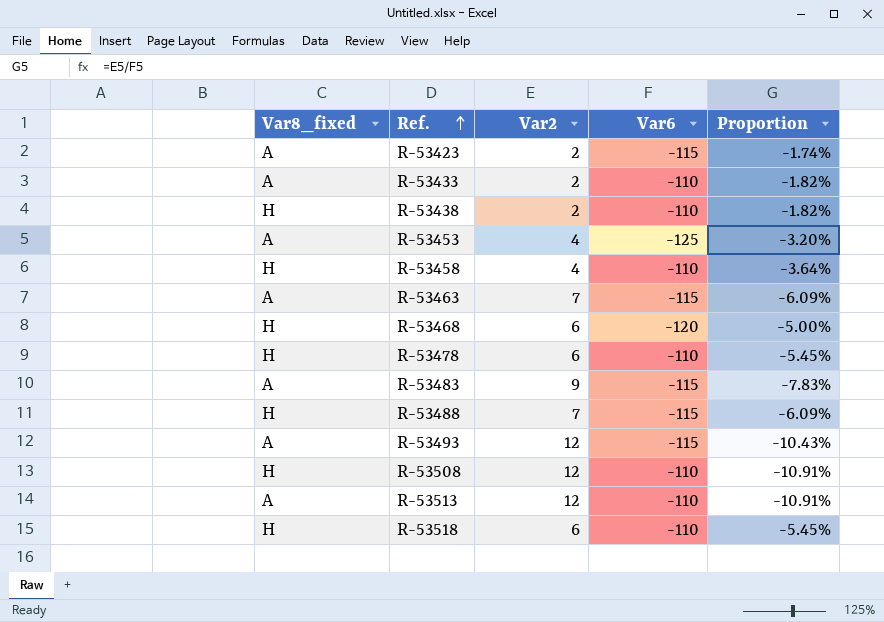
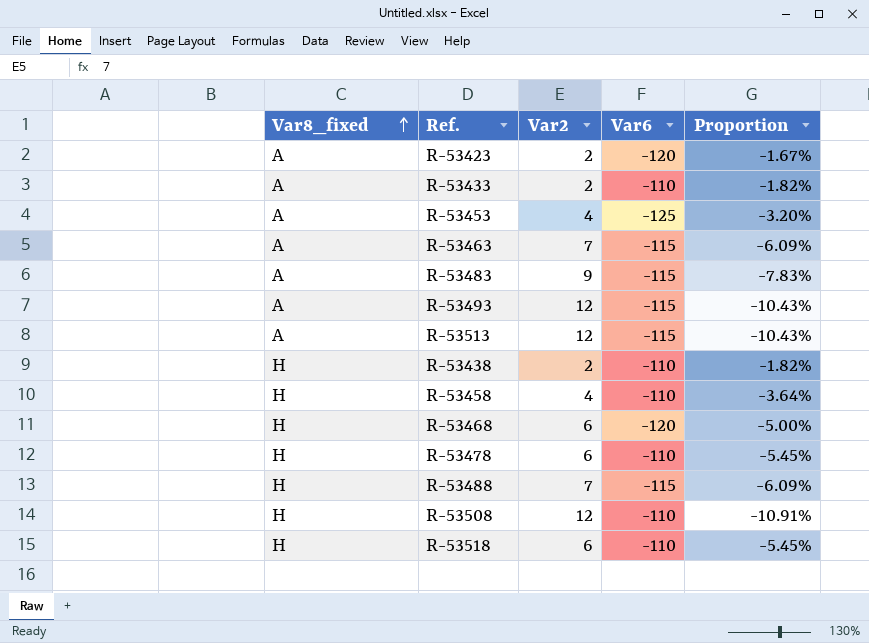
row order: Ref. ascending -> Var8_fixed ascending
R-53423 | Var6: -115 -> -120
R-53423 | Proportion: -1.74% -> -1.67%
R-53513 | Var6: -110 -> -115
R-53513 | Proportion: -10.91% -> -10.43%

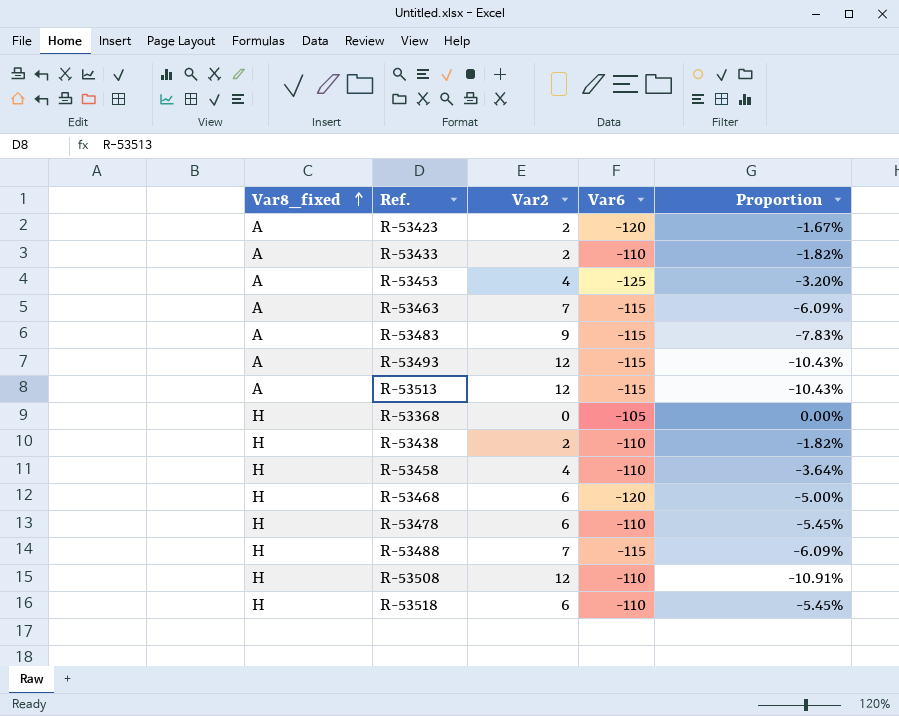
row R-53368: none -> H | 0 | -105 | 0.00%

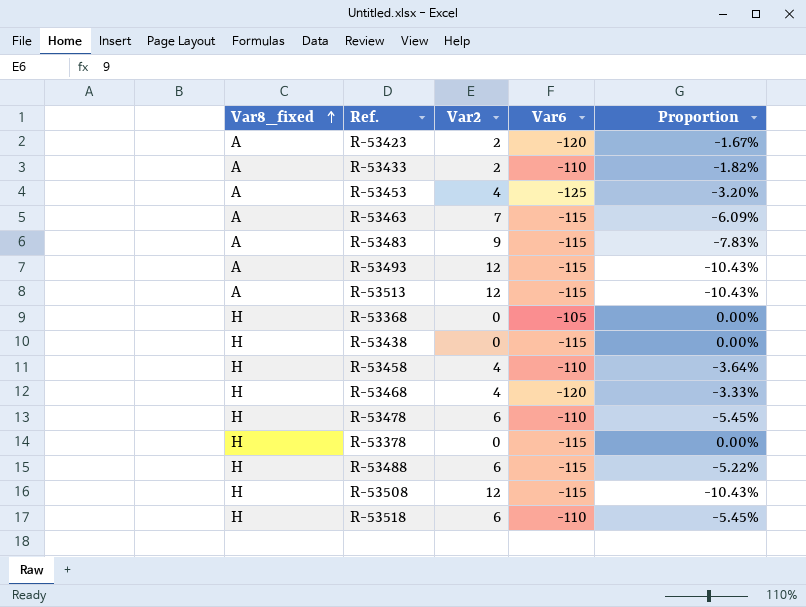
R-53438 | Var2: 2 -> 0
R-53438 | Var6: -110 -> -115
R-53438 | Proportion: -1.82% -> 0.00%
R-53468 | Var2: 6 -> 4
R-53468 | Proportion: -5.00% -> -3.33%
row R-53378: none -> H | 0 | -115 | 0.00%
R-53488 | Var2: 7 -> 6
R-53488 | Proportion: -6.09% -> -5.22%
R-53508 | Var6: -110 -> -115
R-53508 | Proportion: -10.91% -> -10.43%

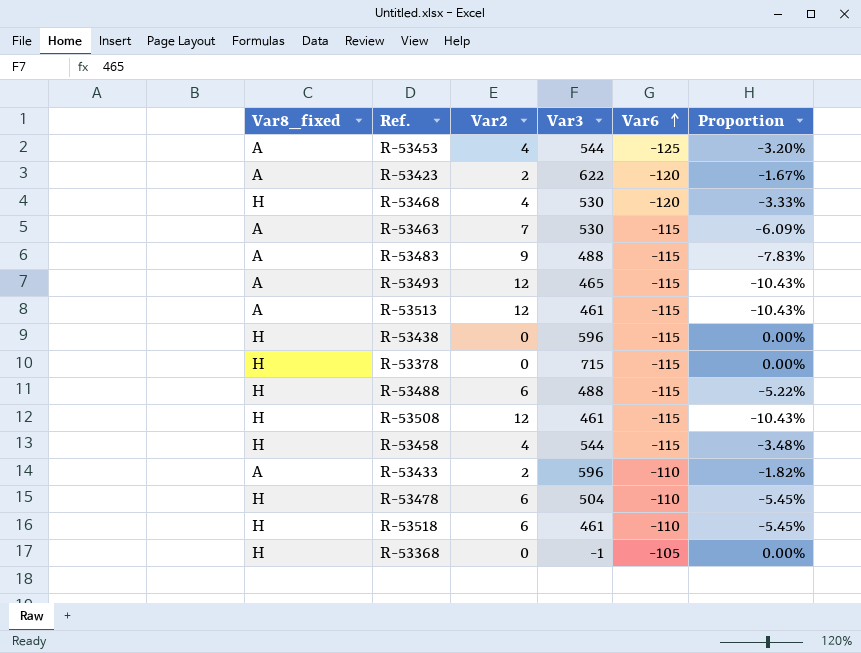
row order: Var8_fixed ascending -> Var6 ascending
column Var3 | position: none -> 4
R-53458 | Var6: -110 -> -115
R-53458 | Proportion: -3.64% -> -3.48%

